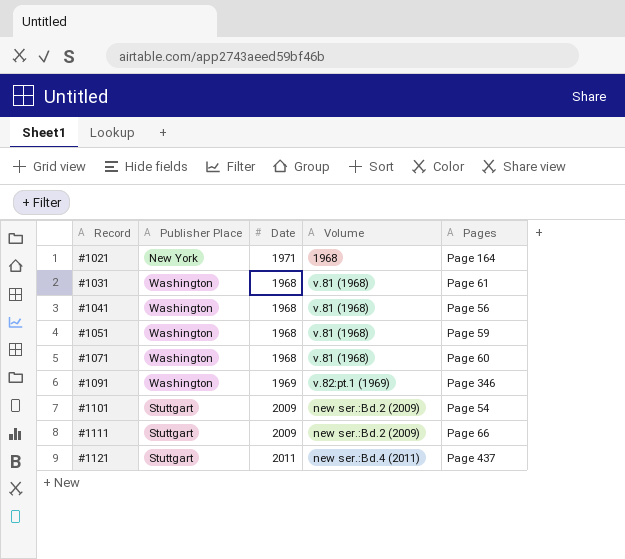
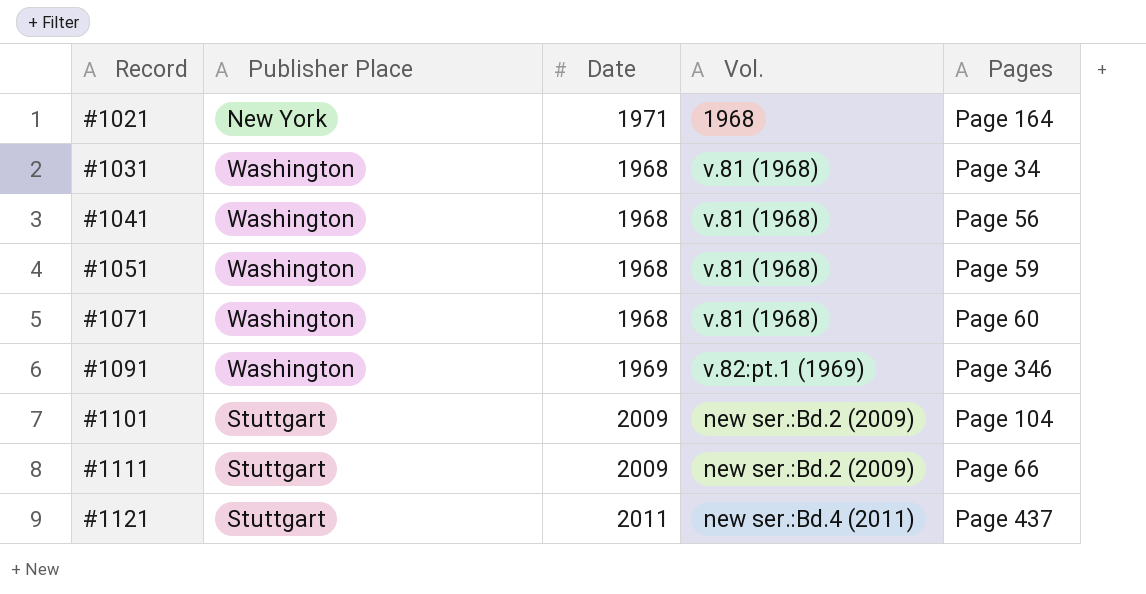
column name: Volume -> Vol.
#1031 | Pages: Page 61 -> Page 34
#1101 | Pages: Page 54 -> Page 104

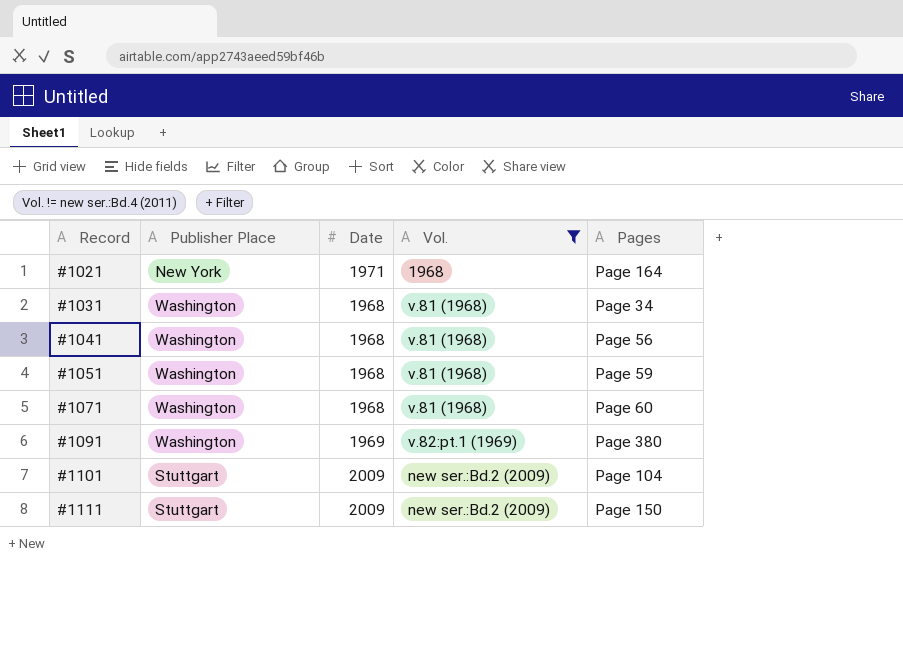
filter: none -> Vol. != new ser.:Bd.4 (2011)
#1091 | Pages: Page 346 -> Page 380
#1111 | Pages: Page 66 -> Page 150

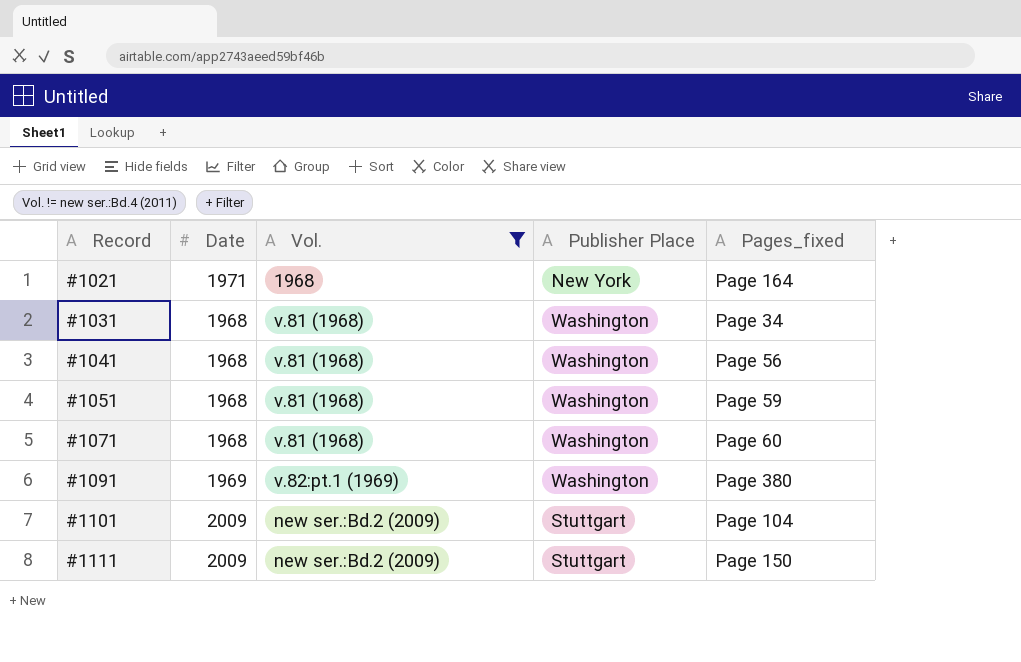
column Publisher Place | position: 2 -> 4
column name: Pages -> Pages_fixed

